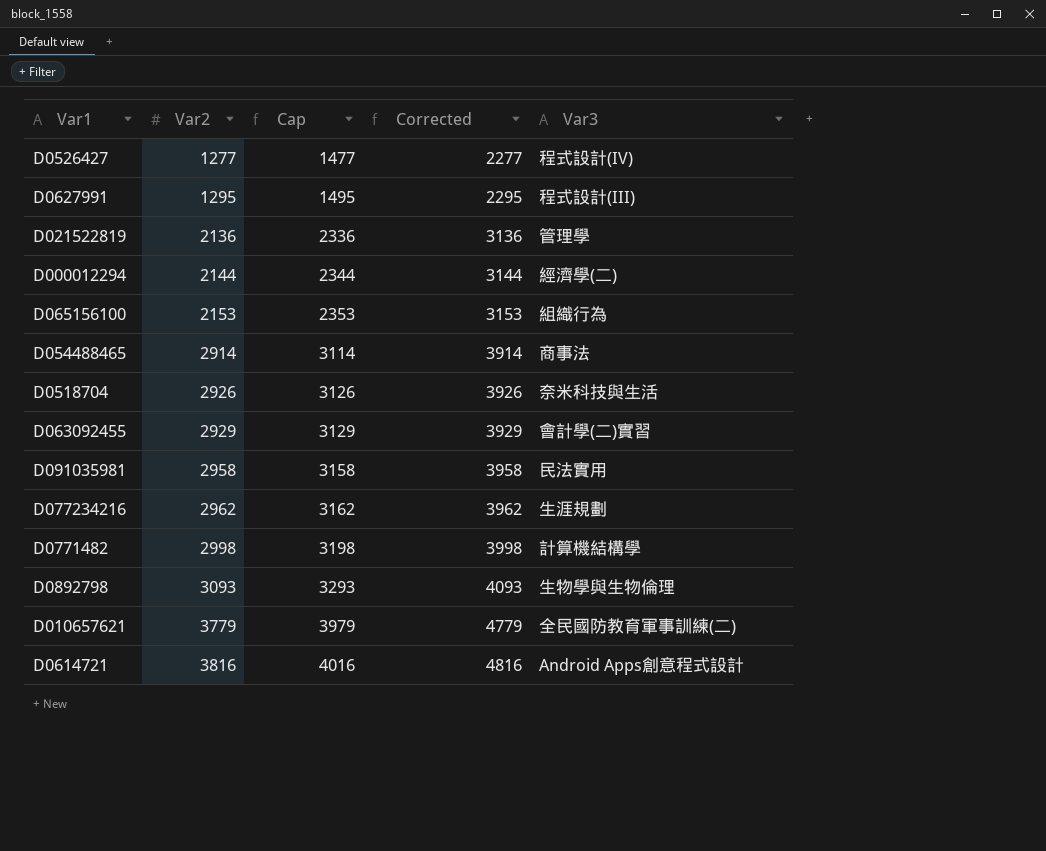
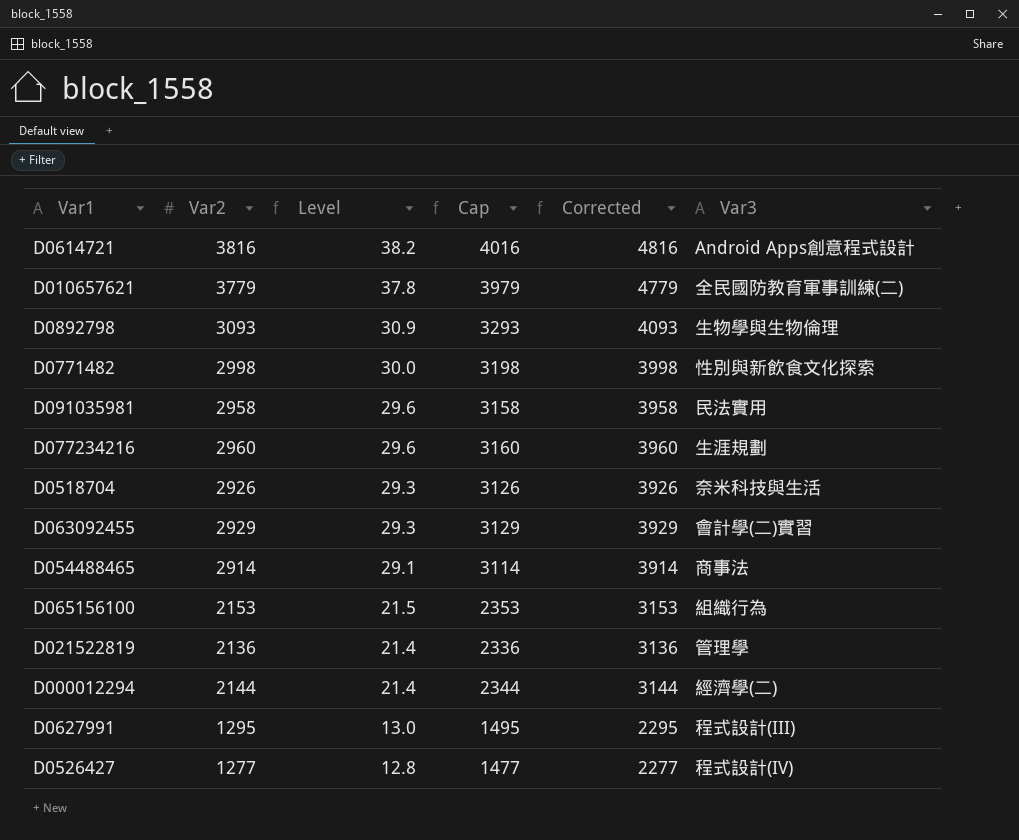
row order: Var2 ascending -> Level descending
column Level | formula: none -> [Var2] * 0.01
D0771482 | Var3: 計算機結構學 -> 性別與新飲食文化探索
D077234216 | Var2: 2962 -> 2960
D077234216 | Cap: 3162 -> 3160
D077234216 | Corrected: 3962 -> 3960

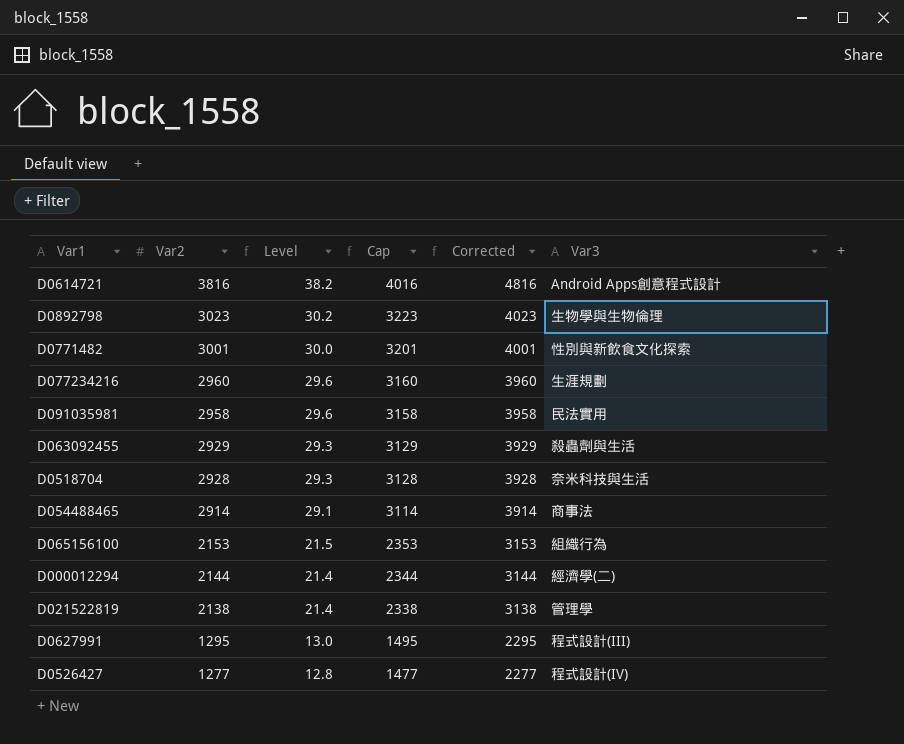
row order: Level descending -> Var2 descending
row D010657621: 3779 | 37.8 | 3979 | 4779 | 全民國防教育軍事訓練(二) -> none
D0892798 | Var2: 3093 -> 3023
D0892798 | Level: 30.9 -> 30.2
D0892798 | Cap: 3293 -> 3223
D0892798 | Corrected: 4093 -> 4023
D0771482 | Var2: 2998 -> 3001
D0771482 | Cap: 3198 -> 3201
D0771482 | Corrected: 3998 -> 4001
D063092455 | Var3: 會計學(二)實習 -> 殺蟲劑與生活
D0518704 | Var2: 2926 -> 2928
D0518704 | Cap: 3126 -> 3128
D0518704 | Corrected: 3926 -> 3928
D021522819 | Var2: 2136 -> 2138
D021522819 | Cap: 2336 -> 2338
D021522819 | Corrected: 3136 -> 3138

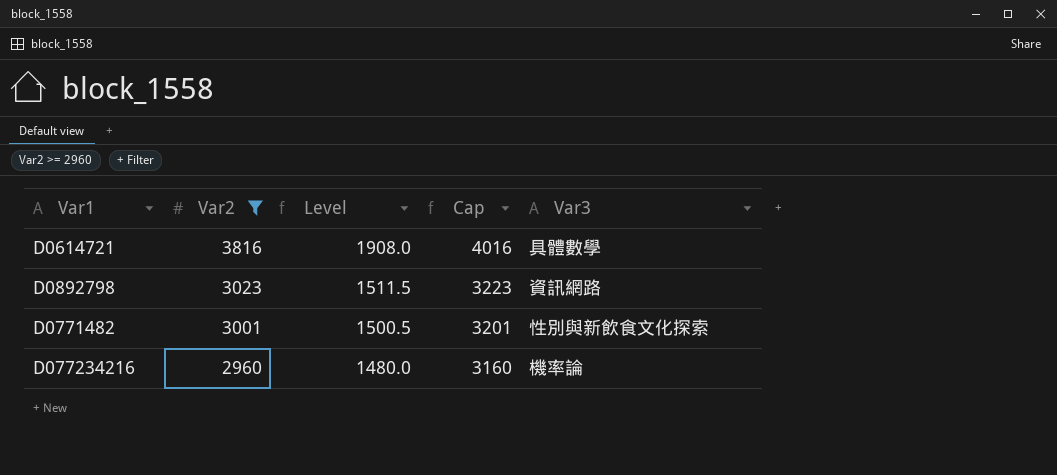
filter: none -> Var2 >= 2960
column Corrected | formula: [Var2] + 1000 -> none
column Level | formula: [Var2] * 0.01 -> [Var2] * 0.5
D0614721 | Var3: Android Apps創意程式設計 -> 具體數學
D0892798 | Var3: 生物學與生物倫理 -> 資訊網路
D077234216 | Var3: 生涯規劃 -> 機率論

